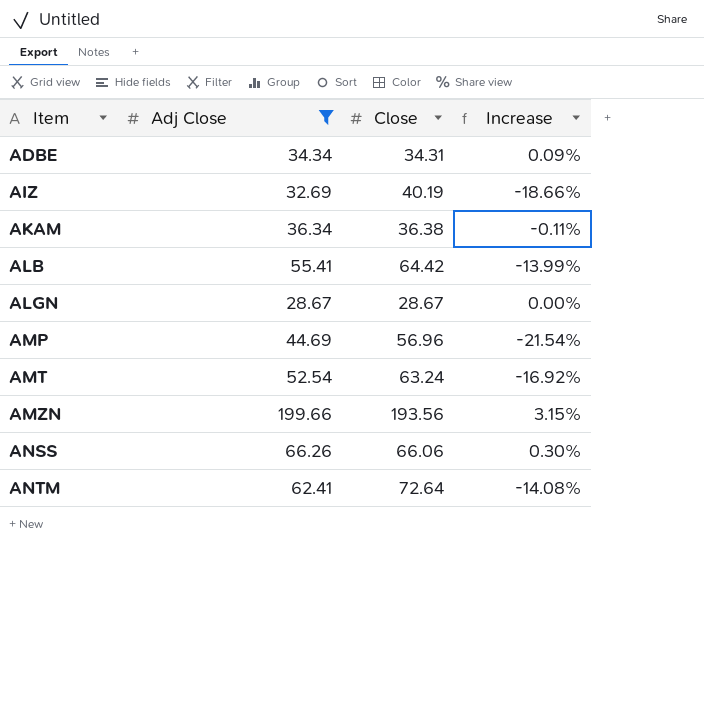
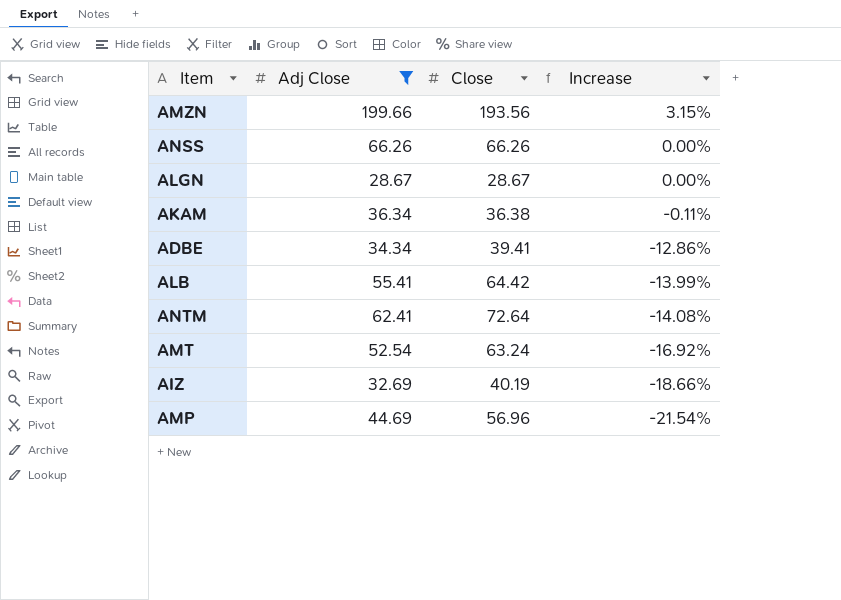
row order: Item ascending -> Increase descending
ANSS | Close: 66.06 -> 66.26
ANSS | Increase: 0.30% -> 0.00%
ADBE | Close: 34.31 -> 39.41
ADBE | Increase: 0.09% -> -12.86%

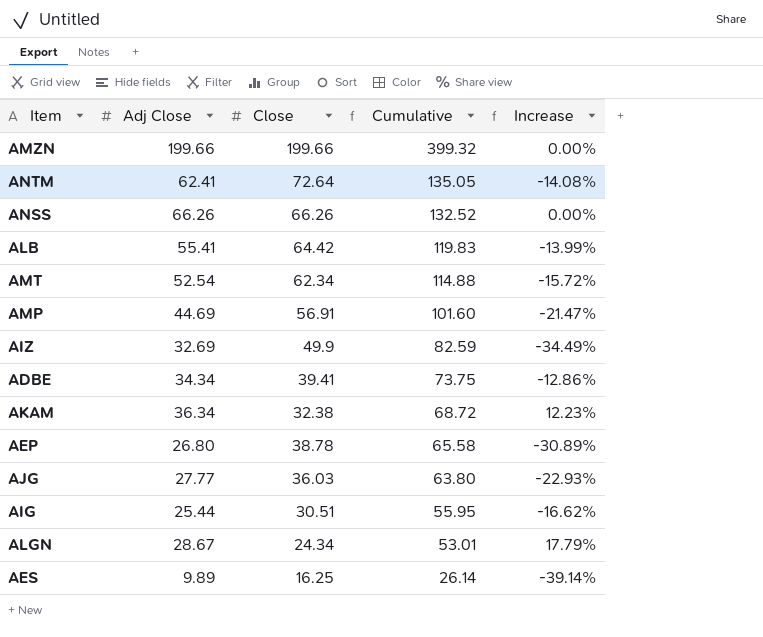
filter: Adj Close >= 28.67 -> none
row order: Increase descending -> Cumulative descending
column Cumulative | formula: none -> [Adj Close] + [Close]
AMZN | Close: 193.56 -> 199.66
AMZN | Increase: 3.15% -> 0.00%
AMT | Close: 63.24 -> 62.34
AMT | Increase: -16.92% -> -15.72%
AMP | Close: 56.96 -> 56.91
AMP | Increase: -21.54% -> -21.47%
AIZ | Close: 40.19 -> 49.9
AIZ | Increase: -18.66% -> -34.49%
AKAM | Close: 36.38 -> 32.38
AKAM | Increase: -0.11% -> 12.23%
ALGN | Close: 28.67 -> 24.34
ALGN | Increase: 0.00% -> 17.79%

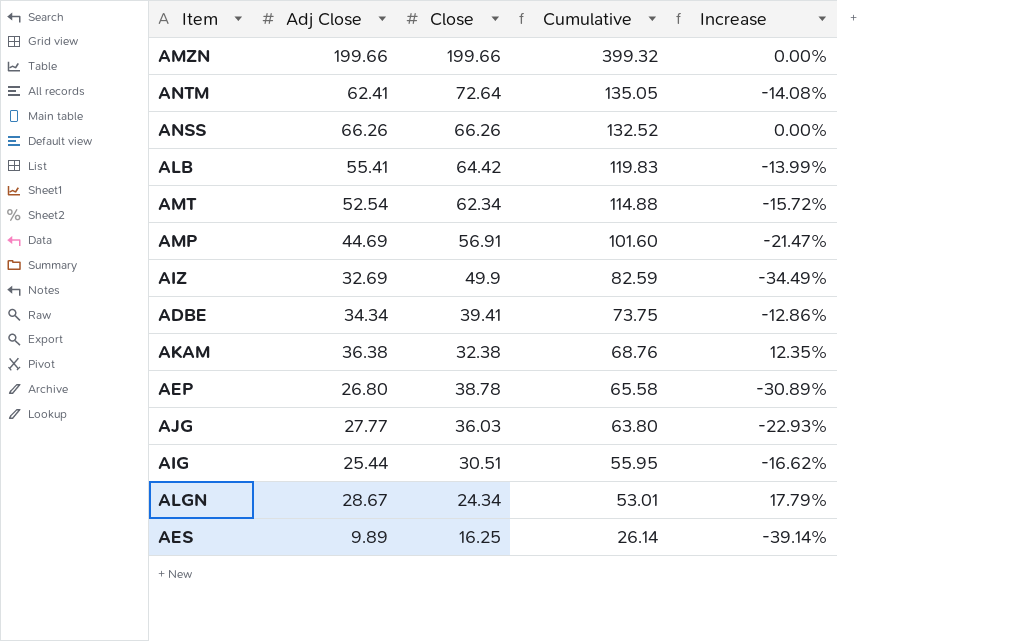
AKAM | Adj Close: 36.34 -> 36.38
AKAM | Cumulative: 68.72 -> 68.76
AKAM | Increase: 12.23% -> 12.35%

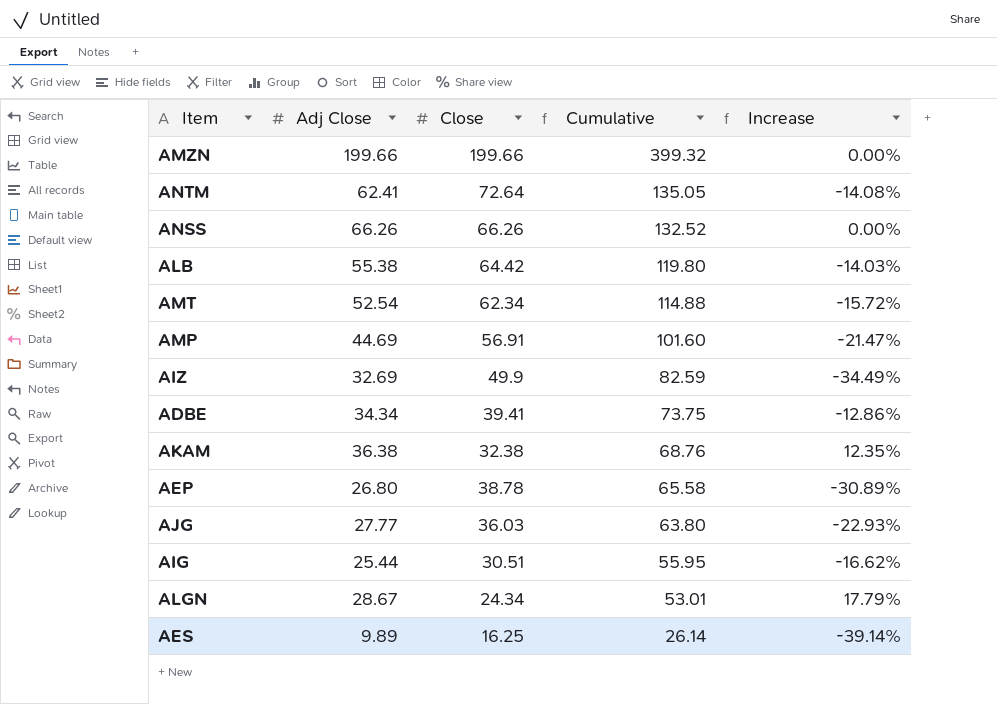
ALB | Adj Close: 55.41 -> 55.38
ALB | Cumulative: 119.83 -> 119.80
ALB | Increase: -13.99% -> -14.03%

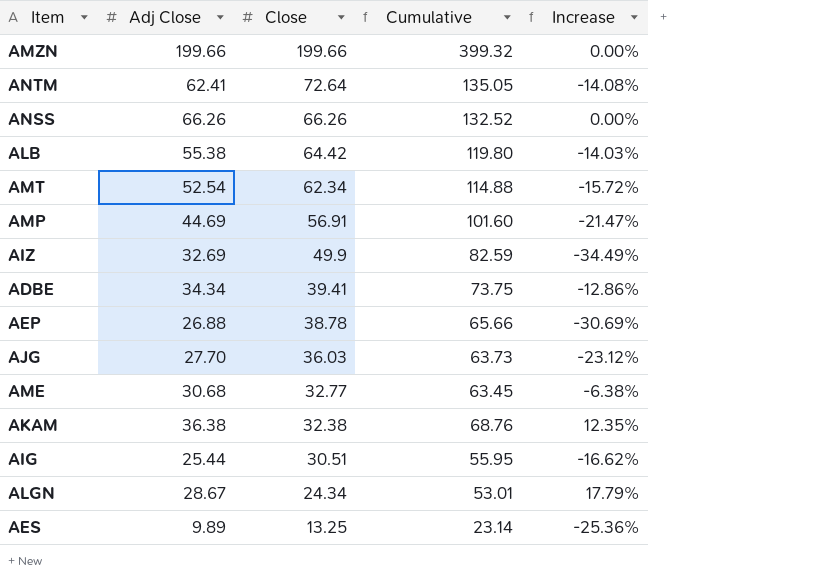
row order: Cumulative descending -> Close descending
AEP | Adj Close: 26.80 -> 26.88
AEP | Cumulative: 65.58 -> 65.66
AEP | Increase: -30.89% -> -30.69%
AJG | Adj Close: 27.77 -> 27.70
AJG | Cumulative: 63.80 -> 63.73
AJG | Increase: -22.93% -> -23.12%
row AME: none -> 30.68 | 32.77 | 63.45 | -6.38%
AES | Close: 16.25 -> 13.25
AES | Cumulative: 26.14 -> 23.14
AES | Increase: -39.14% -> -25.36%

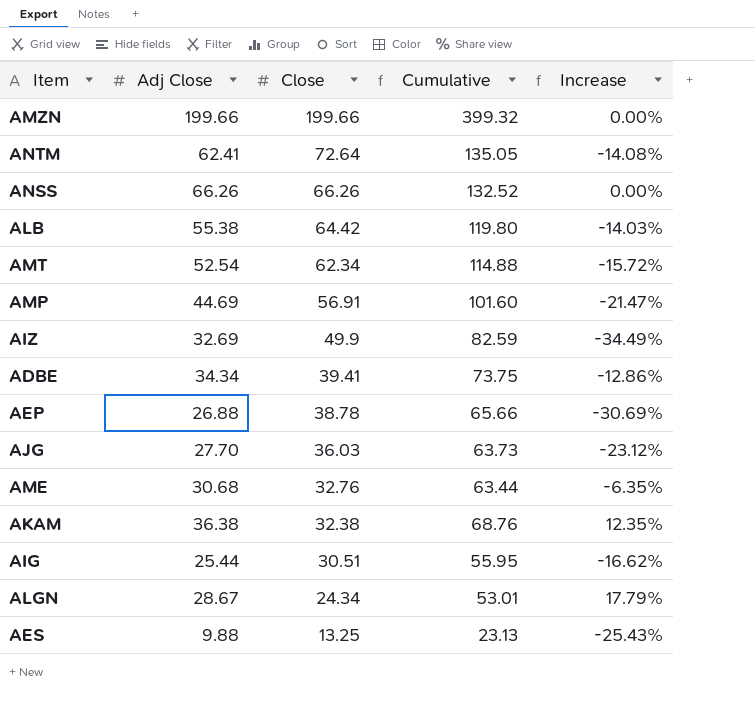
AME | Close: 32.77 -> 32.76
AME | Cumulative: 63.45 -> 63.44
AME | Increase: -6.38% -> -6.35%
AES | Adj Close: 9.89 -> 9.88
AES | Cumulative: 23.14 -> 23.13
AES | Increase: -25.36% -> -25.43%

